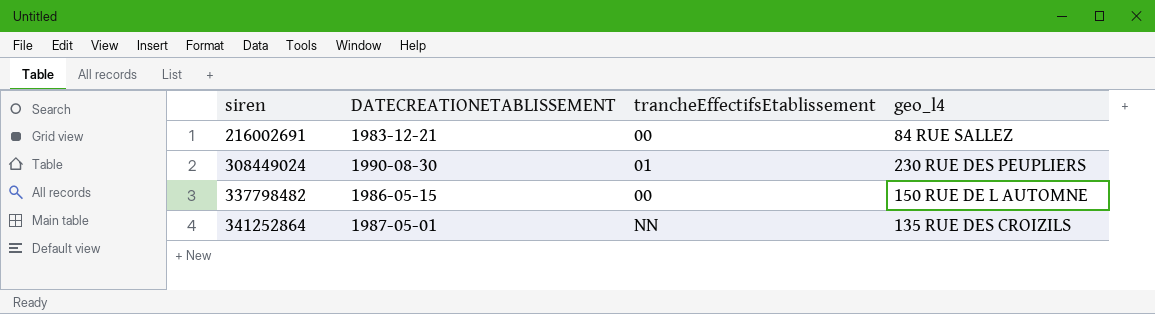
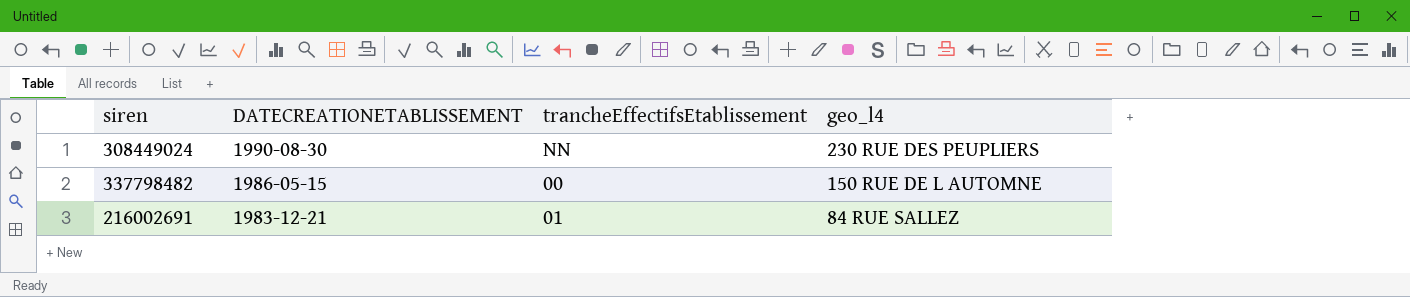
row order: siren ascending -> DATECREATIONETABLISSEMENT descending
row 341252864: 1987-05-01 | NN | 135 RUE DES CROIZILS -> none
308449024 | trancheEffectifsEtablissement: 01 -> NN
216002691 | trancheEffectifsEtablissement: 00 -> 01

